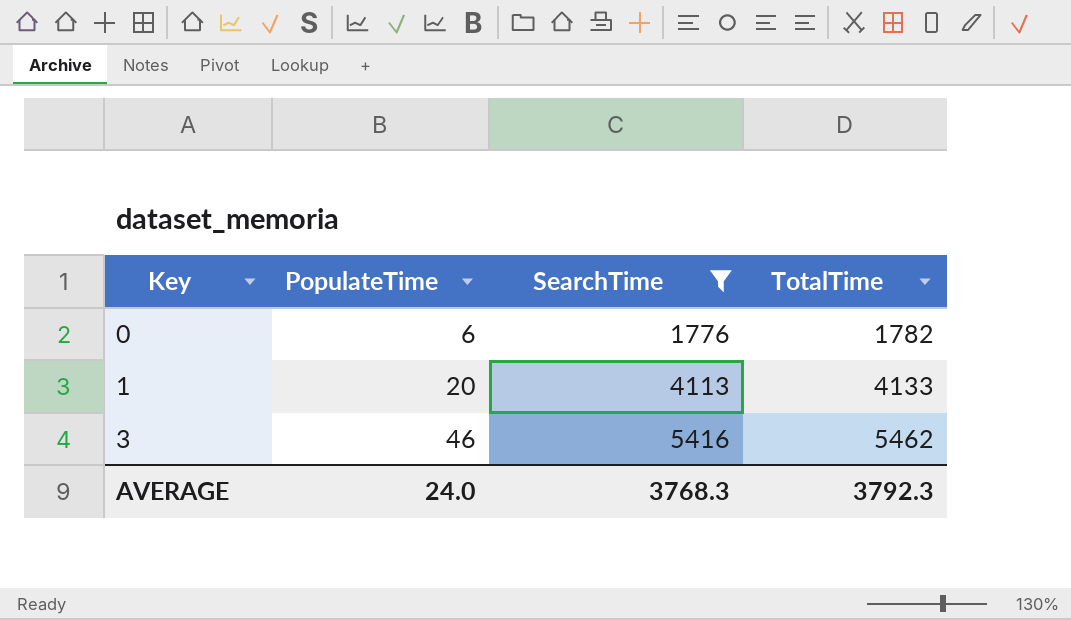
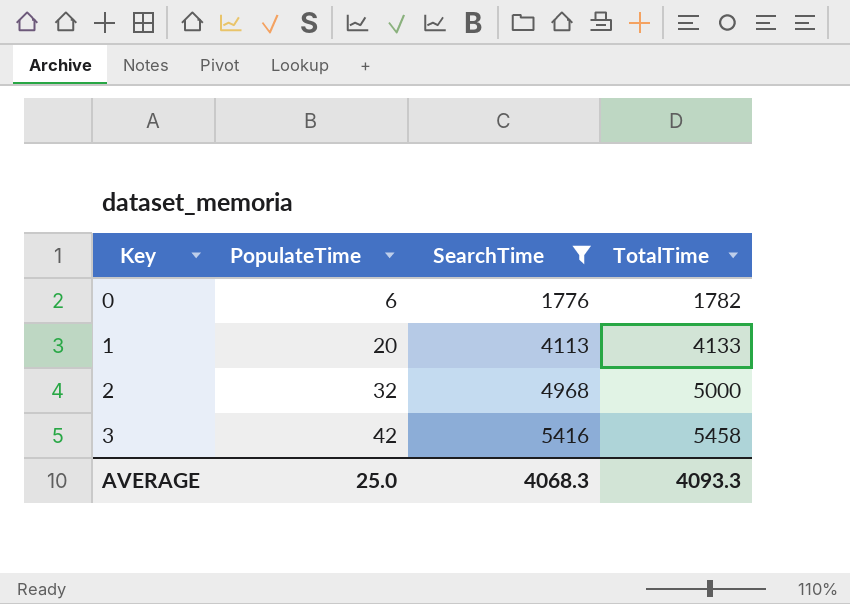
row 2: none -> 32 | 4968 | 5000
3 | PopulateTime: 46 -> 42
3 | TotalTime: 5462 -> 5458
AVERAGE | PopulateTime: 24.0 -> 25.0
AVERAGE | SearchTime: 3768.3 -> 4068.3
AVERAGE | TotalTime: 3792.3 -> 4093.3

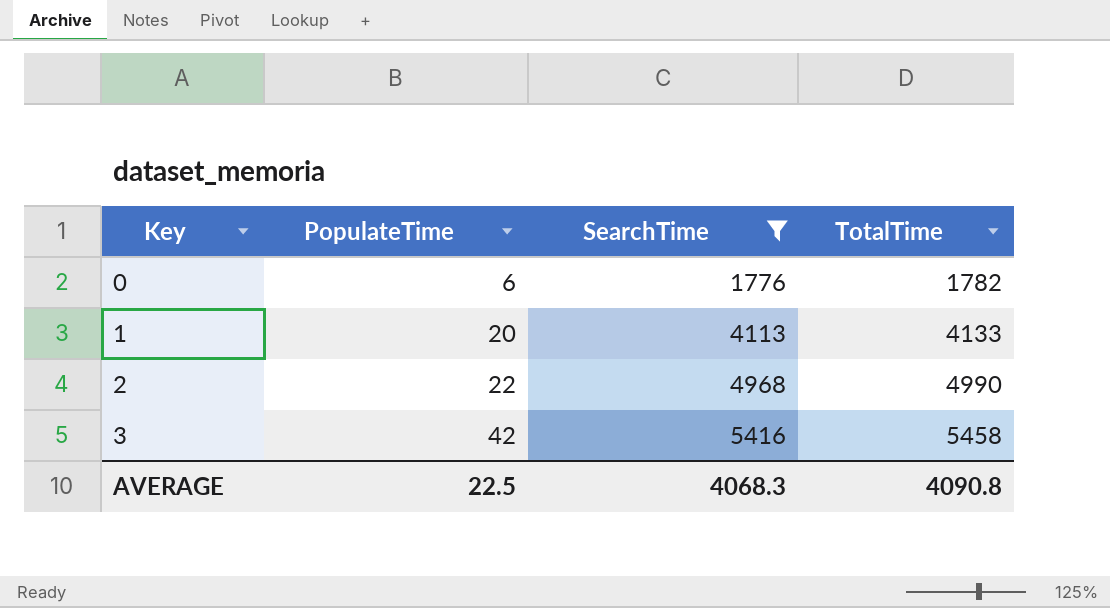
2 | PopulateTime: 32 -> 22
2 | TotalTime: 5000 -> 4990
AVERAGE | PopulateTime: 25.0 -> 22.5
AVERAGE | TotalTime: 4093.3 -> 4090.8

